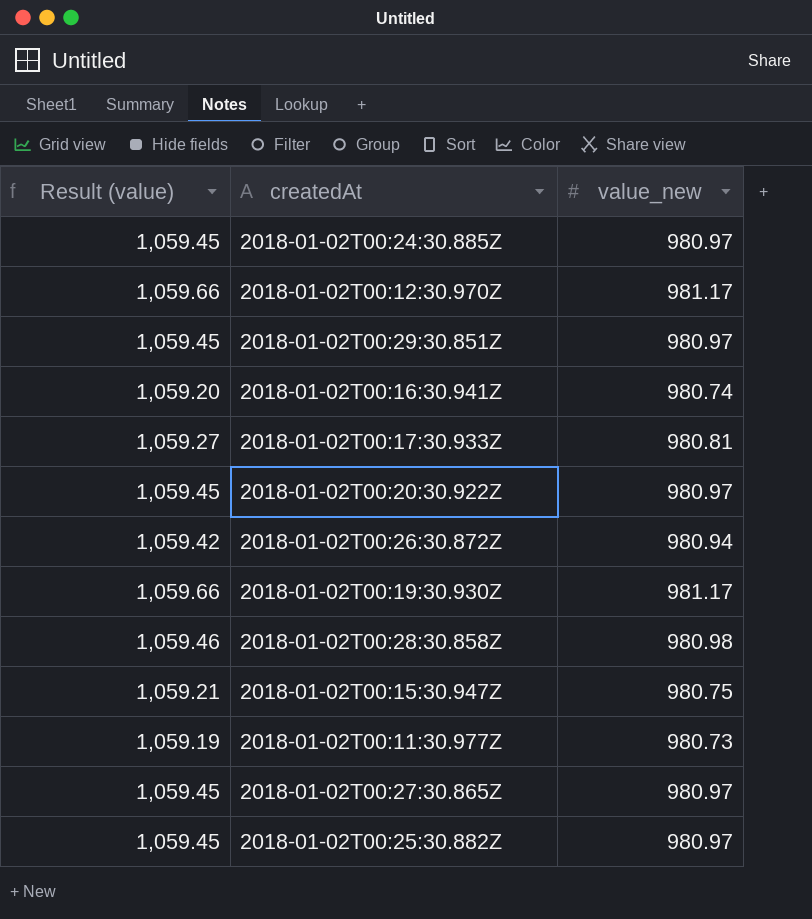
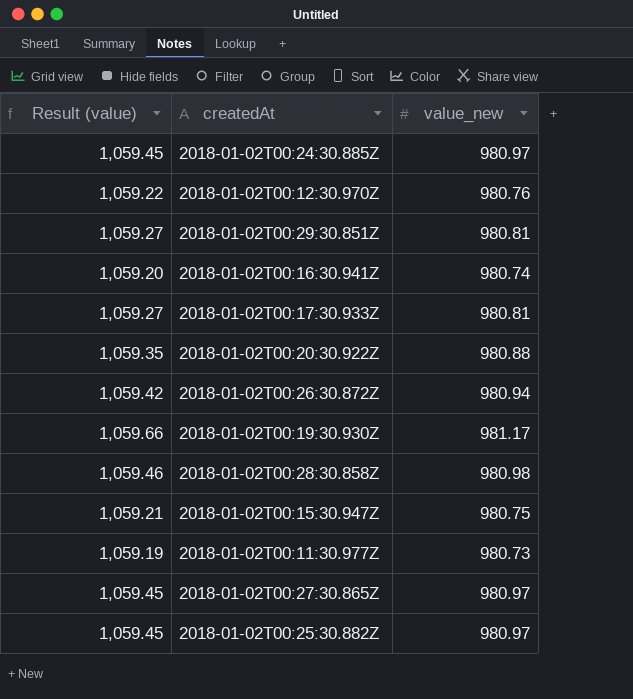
2018-01-02T00:12:30.970Z | Result (value): 1,059.66 -> 1,059.22
2018-01-02T00:12:30.970Z | value_new: 981.17 -> 980.76
2018-01-02T00:29:30.851Z | Result (value): 1,059.45 -> 1,059.27
2018-01-02T00:29:30.851Z | value_new: 980.97 -> 980.81
2018-01-02T00:20:30.922Z | Result (value): 1,059.45 -> 1,059.35
2018-01-02T00:20:30.922Z | value_new: 980.97 -> 980.88

